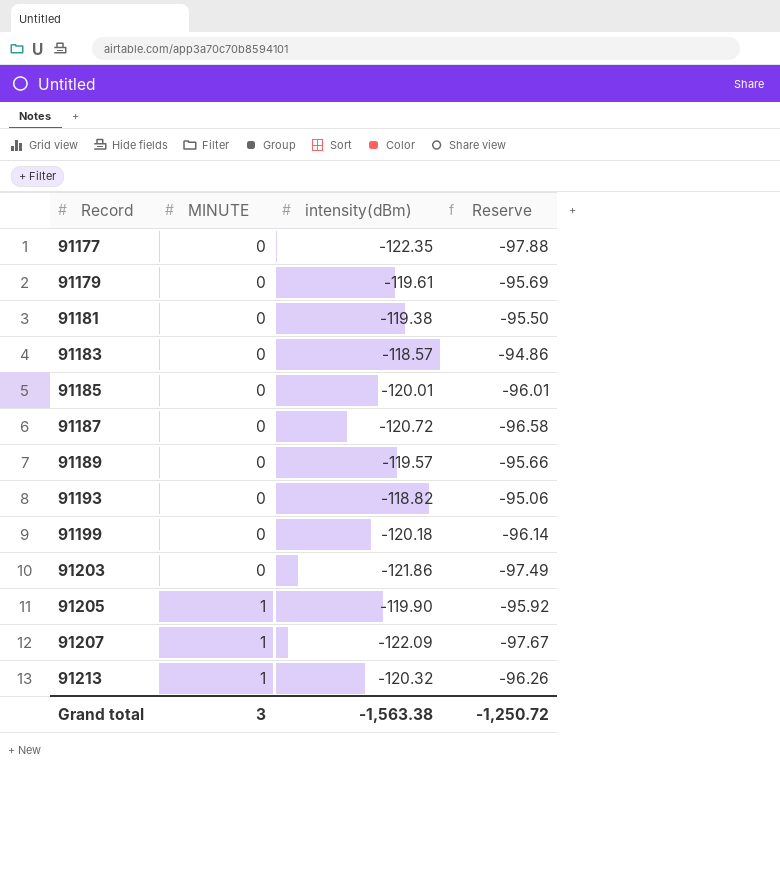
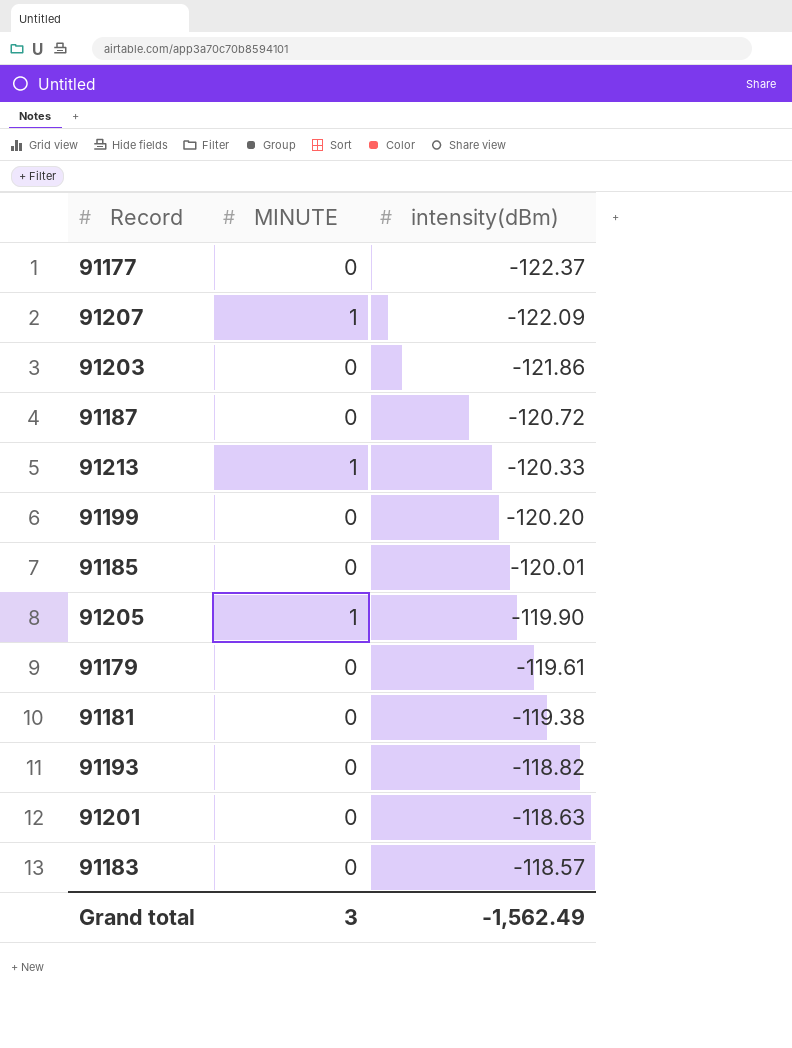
row order: Record ascending -> intensity(dBm) ascending
column Reserve | formula: [intensity(dBm)] * 0.8 -> none
row 91189: 0 | -119.57 | -95.66 -> none
91177 | intensity(dBm): -122.35 -> -122.37
91213 | intensity(dBm): -120.32 -> -120.33
91199 | intensity(dBm): -120.18 -> -120.20
row 91201: none -> 0 | -118.63
Grand total | intensity(dBm): -1,563.38 -> -1,562.49

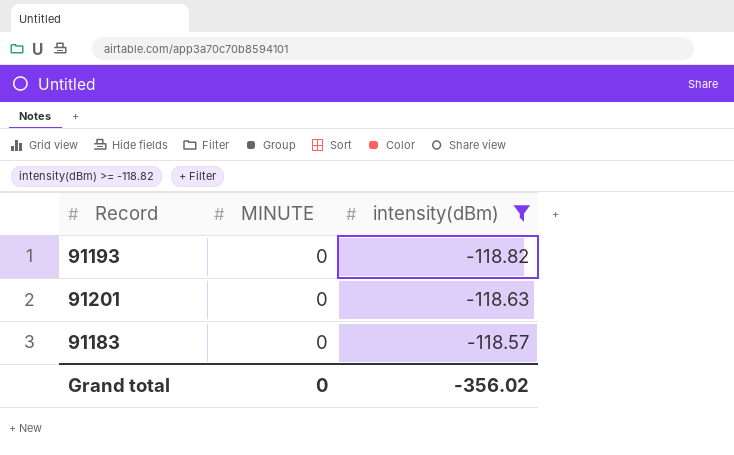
filter: none -> intensity(dBm) >= -118.82
Grand total | MINUTE: 3 -> 0
Grand total | intensity(dBm): -1,562.49 -> -356.02

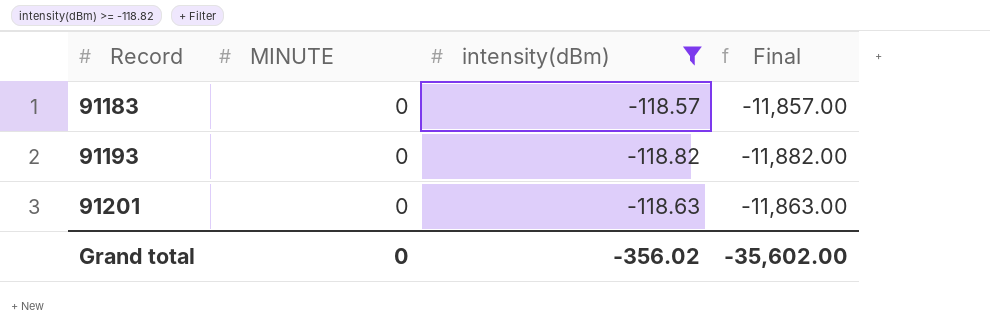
row order: intensity(dBm) ascending -> Record ascending
column Final | formula: none -> [intensity(dBm)] * 100

